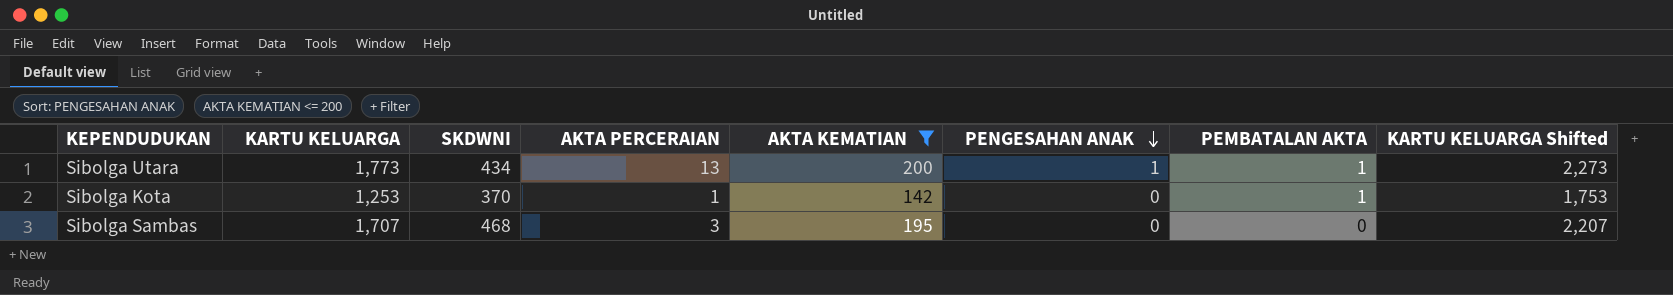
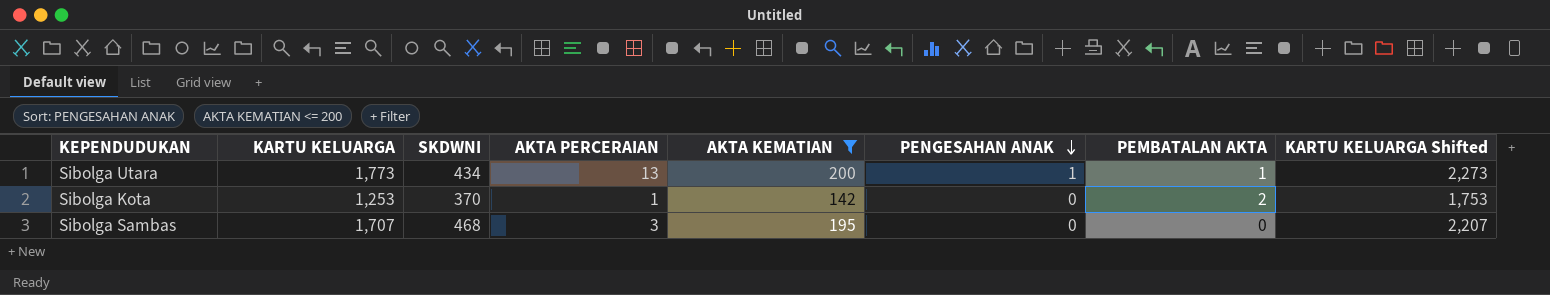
Sibolga Kota | PEMBATALAN AKTA: 1 -> 2

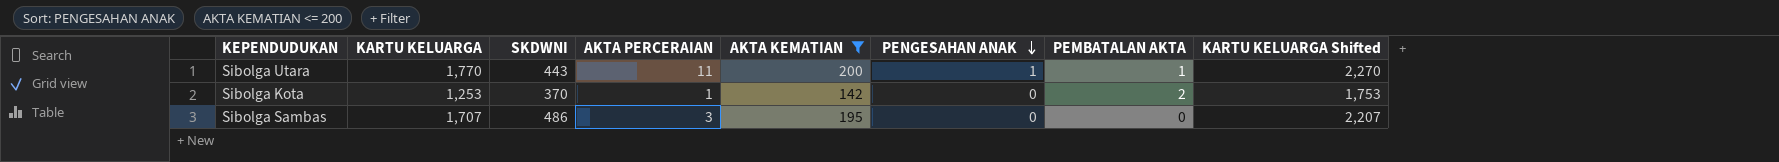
Sibolga Utara | KARTU KELUARGA: 1,773 -> 1,770
Sibolga Utara | SKDWNI: 434 -> 443
Sibolga Utara | AKTA PERCERAIAN: 13 -> 11
Sibolga Utara | KARTU KELUARGA Shifted: 2,273 -> 2,270
Sibolga Sambas | SKDWNI: 468 -> 486

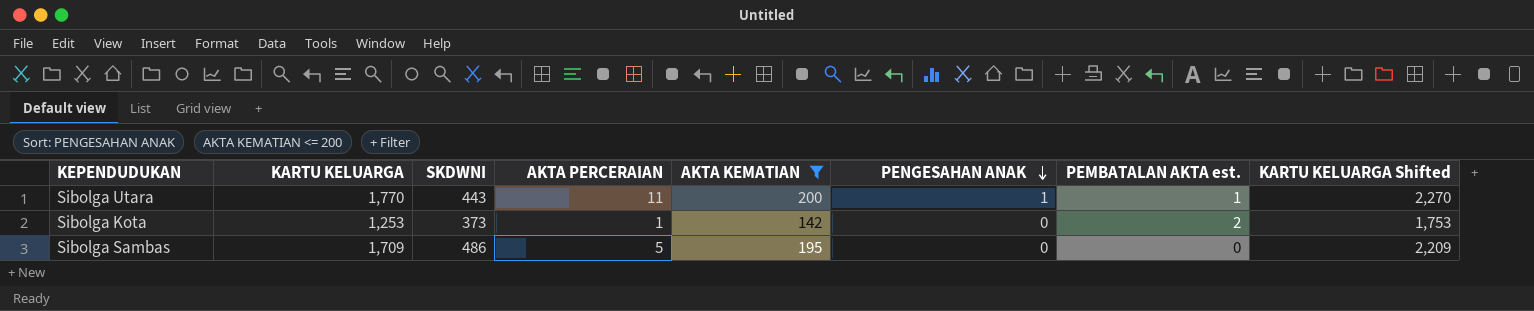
column name: PEMBATALAN AKTA -> PEMBATALAN AKTA est.
Sibolga Kota | SKDWNI: 370 -> 373
Sibolga Sambas | KARTU KELUARGA: 1,707 -> 1,709
Sibolga Sambas | AKTA PERCERAIAN: 3 -> 5
Sibolga Sambas | KARTU KELUARGA Shifted: 2,207 -> 2,209

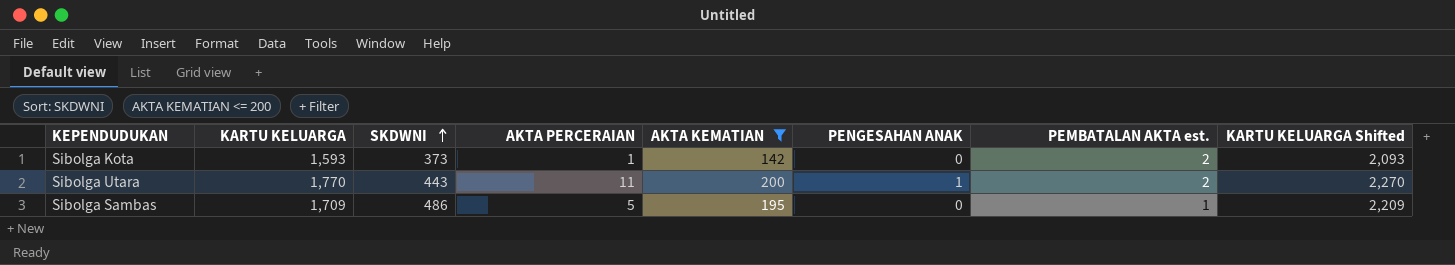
row order: PENGESAHAN ANAK descending -> SKDWNI ascending
Sibolga Kota | KARTU KELUARGA: 1,253 -> 1,593
Sibolga Kota | KARTU KELUARGA Shifted: 1,753 -> 2,093
Sibolga Utara | PEMBATALAN AKTA est.: 1 -> 2
Sibolga Sambas | PEMBATALAN AKTA est.: 0 -> 1

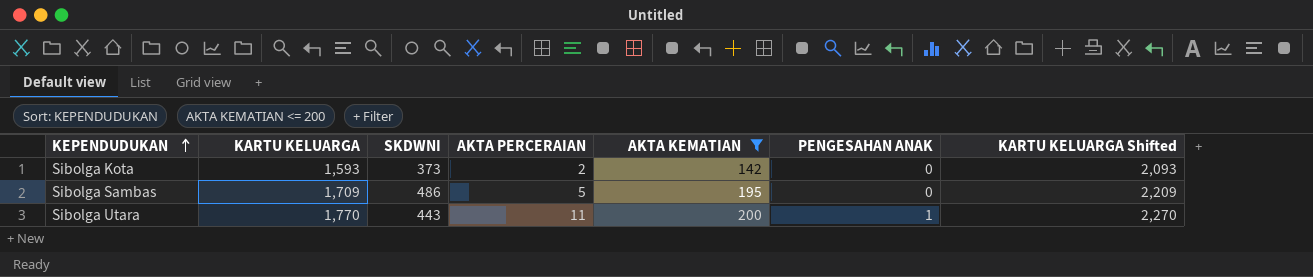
row order: SKDWNI ascending -> KEPENDUDUKAN ascending
column PEMBATALAN AKTA est. | position: 7 -> none
Sibolga Kota | AKTA PERCERAIAN: 1 -> 2

